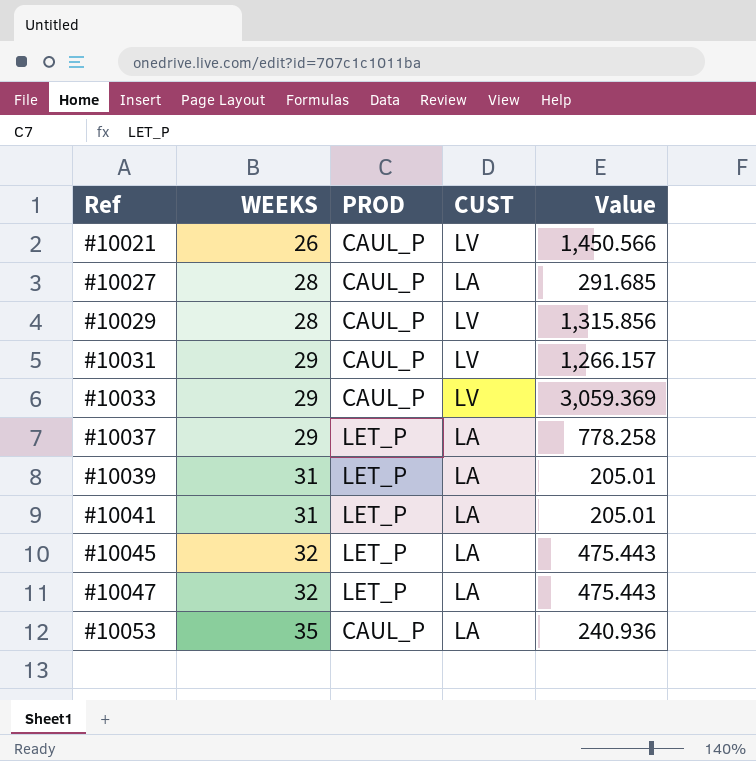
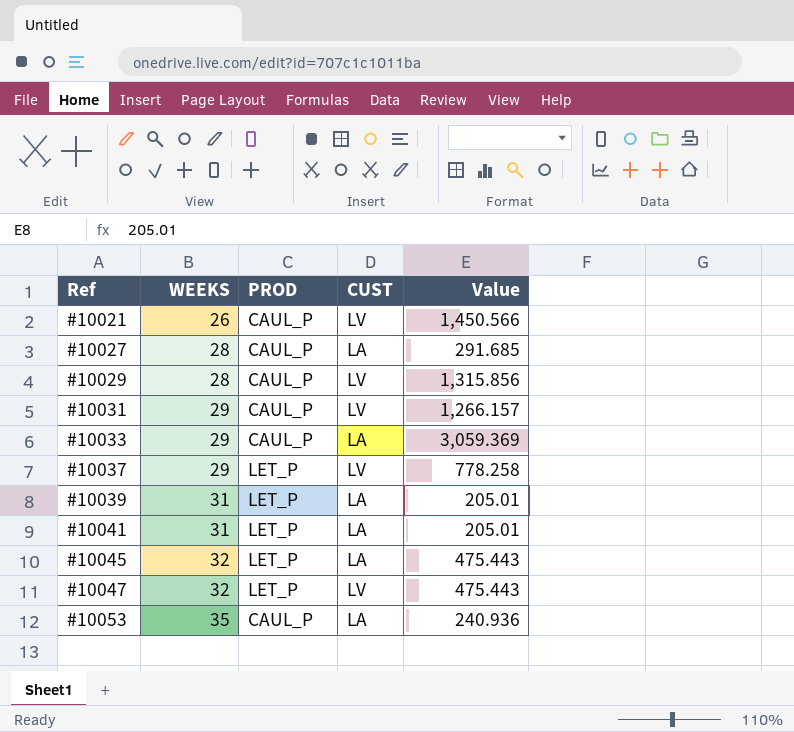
#10033 | CUST: LV -> LA
#10037 | CUST: LA -> LV
#10047 | CUST: LA -> LV

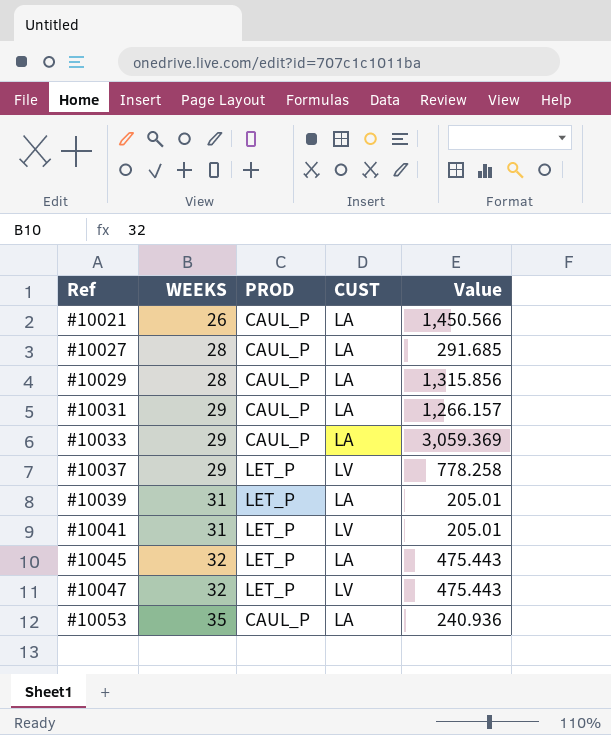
#10021 | CUST: LV -> LA
#10029 | CUST: LV -> LA
#10031 | CUST: LV -> LA
#10041 | CUST: LA -> LV

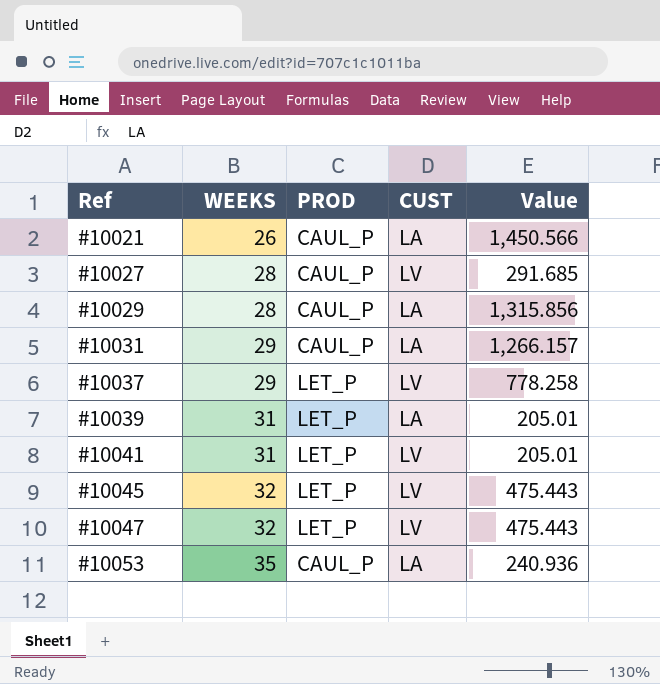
row #10033: 29 | CAUL_P | LA | 3,059.369 -> none
#10027 | CUST: LA -> LV
#10045 | CUST: LA -> LV

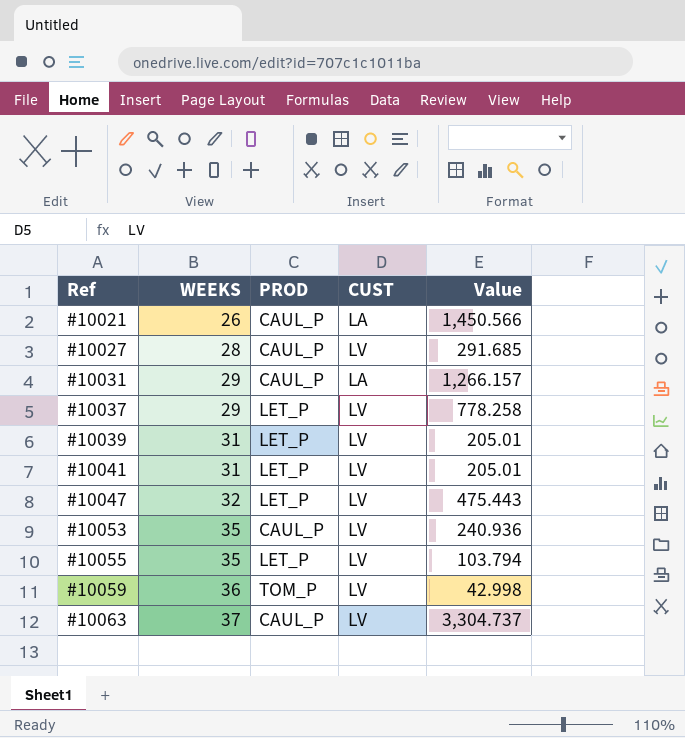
row #10029: 28 | CAUL_P | LA | 1,315.856 -> none
row #10045: 32 | LET_P | LV | 475.443 -> none
#10039 | CUST: LA -> LV
#10053 | CUST: LA -> LV
row #10055: none -> 35 | LET_P | LV | 103.794
row #10059: none -> 36 | TOM_P | LV | 42.998
row #10063: none -> 37 | CAUL_P | LV | 3,304.737

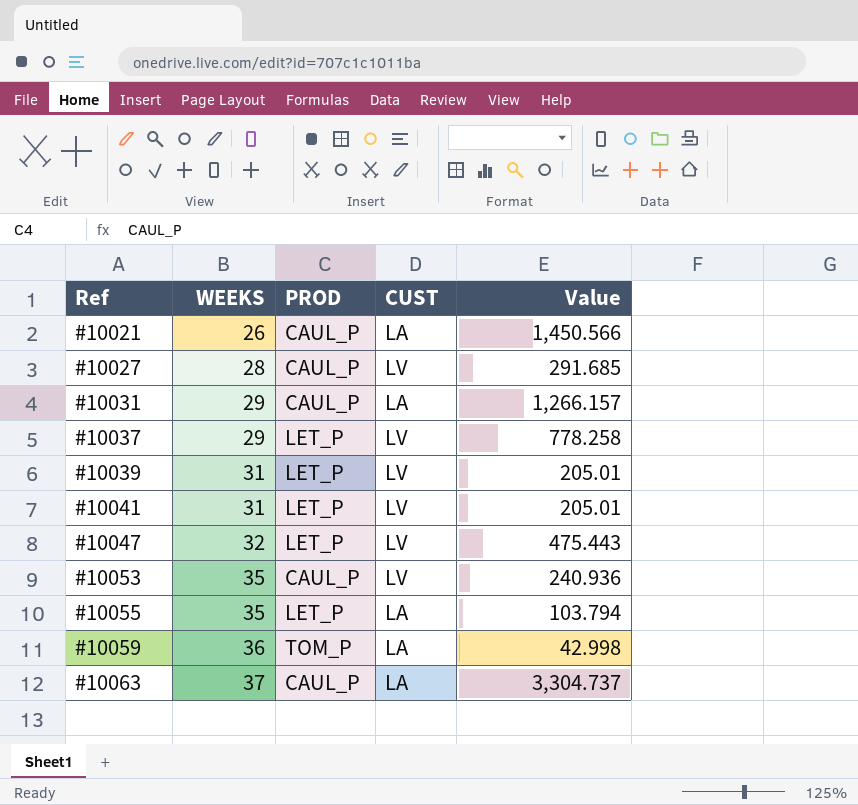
#10055 | CUST: LV -> LA
#10059 | CUST: LV -> LA
#10063 | CUST: LV -> LA

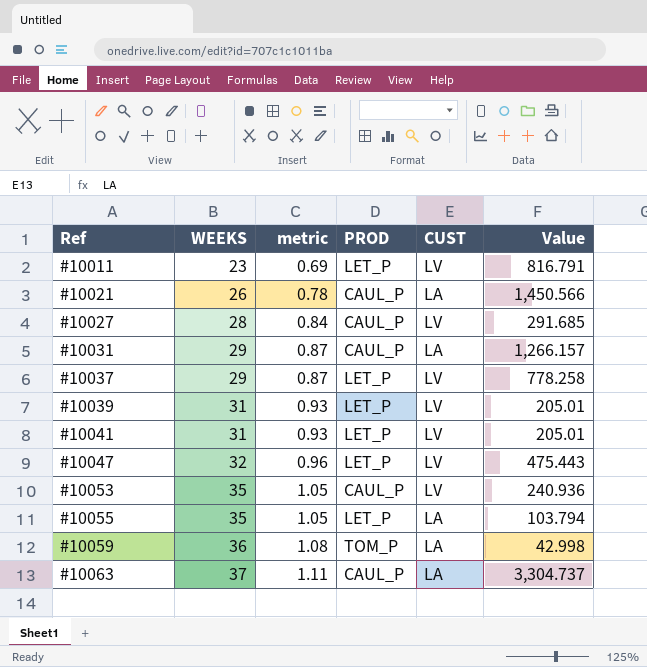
column metric | formula: none -> [WEEKS] * 0.03
row #10011: none -> 23 | 0.69 | LET_P | LV | 816.791

